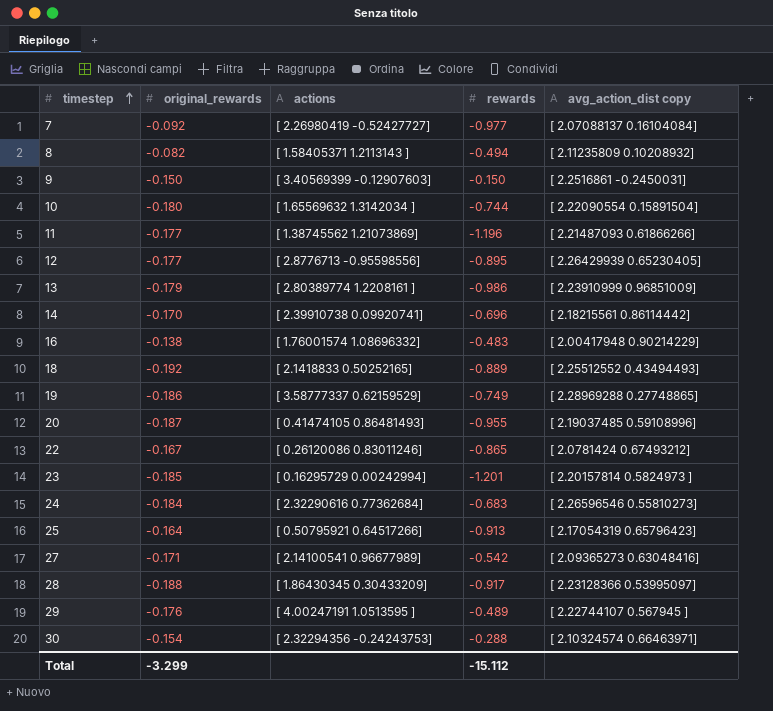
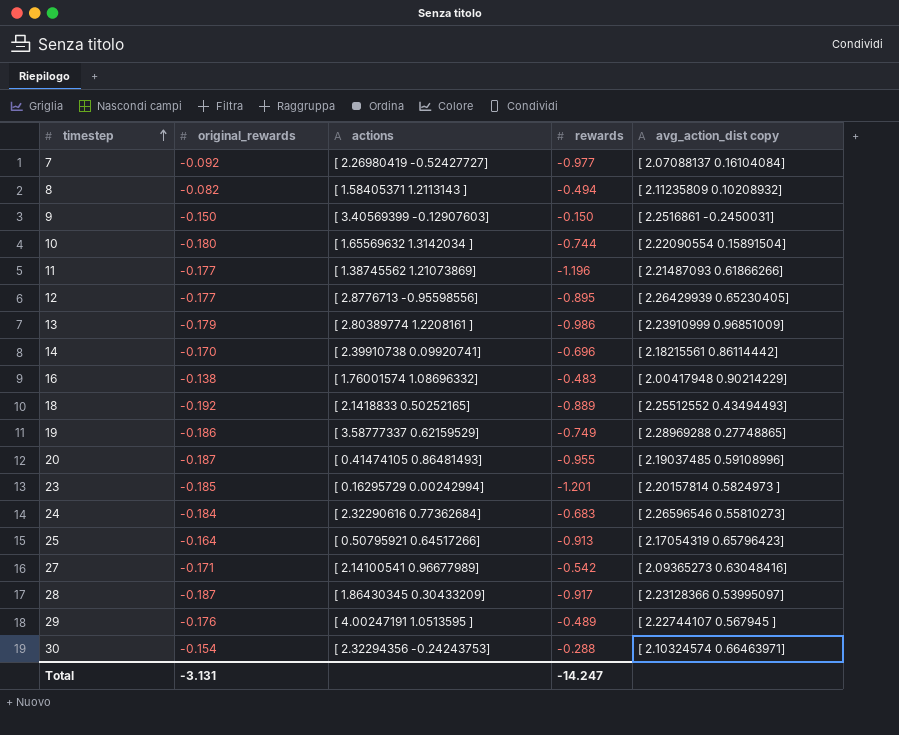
row 22: -0.167 | [ 0.26120086 0.83011246] | -0.865 | [ 2.0781424 0.67493212] -> none
28 | original_rewards: -0.188 -> -0.187
Total | original_rewards: -3.299 -> -3.131
Total | rewards: -15.112 -> -14.247

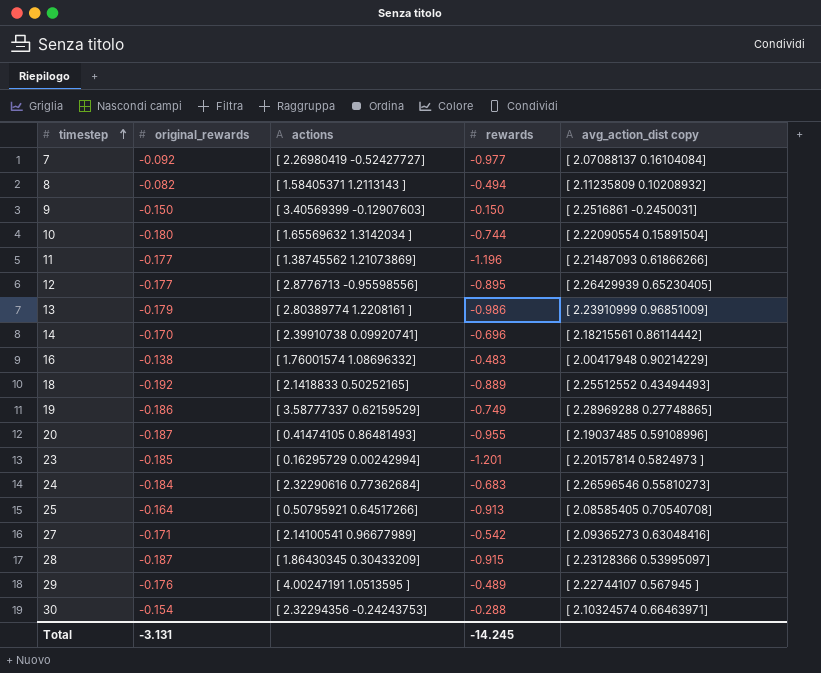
25 | avg_action_dist copy: [ 2.17054319 0.65796423] -> [ 2.08585405 0.70540708]
28 | rewards: -0.917 -> -0.915
Total | rewards: -14.247 -> -14.245

